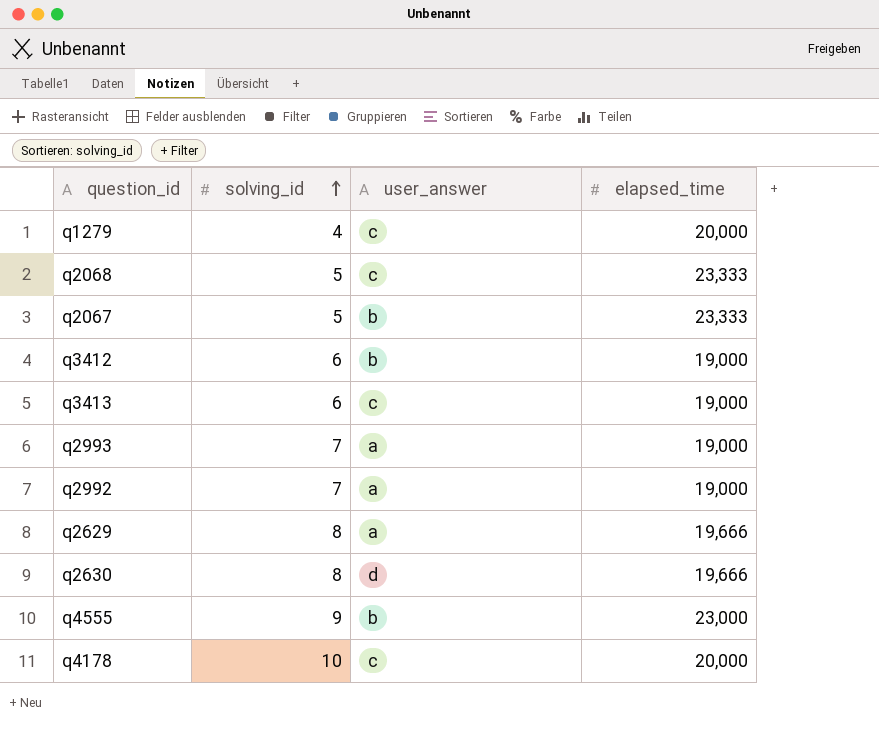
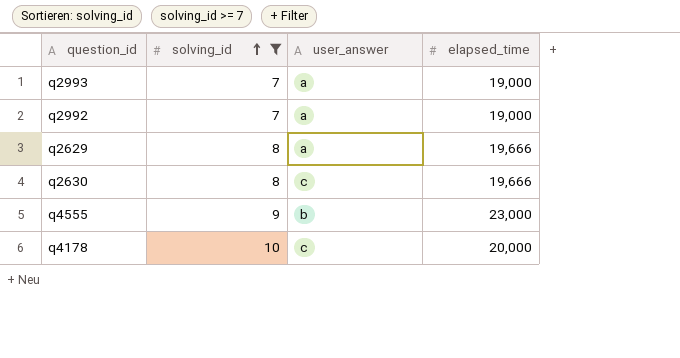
filter: none -> solving_id >= 7
q2630 | user_answer: d -> c

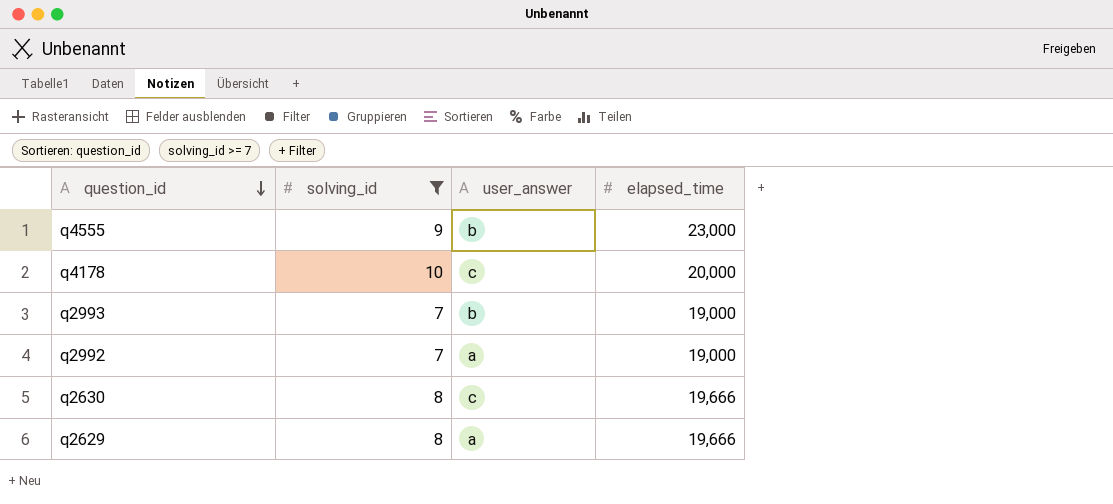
row order: solving_id ascending -> question_id descending
q2993 | user_answer: a -> b

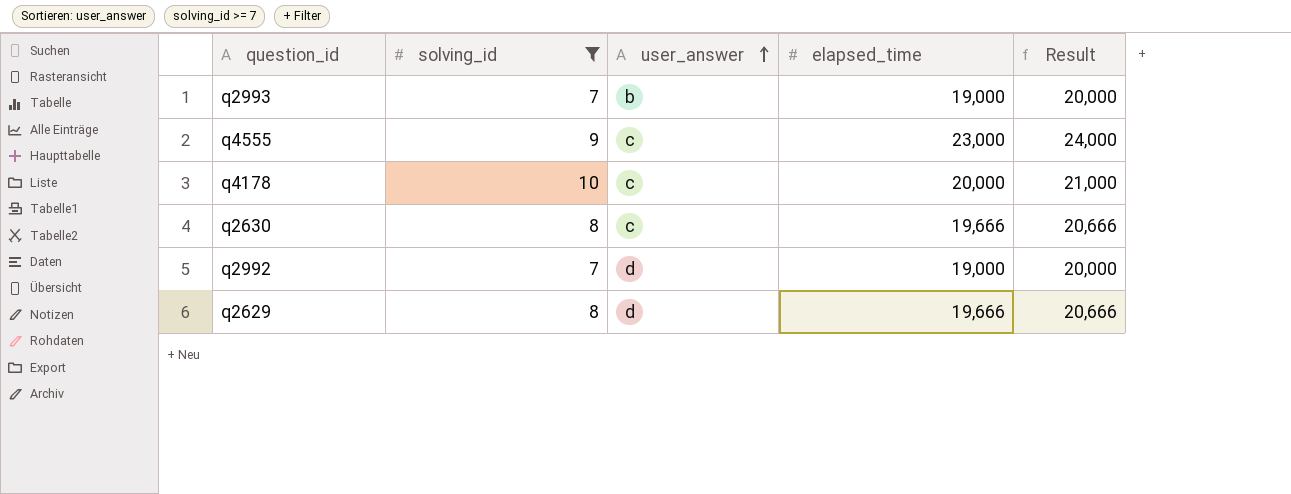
row order: question_id descending -> user_answer ascending
column Result | formula: none -> [elapsed_time] + 1000
q4555 | user_answer: b -> c
q2992 | user_answer: a -> d
q2629 | user_answer: a -> d

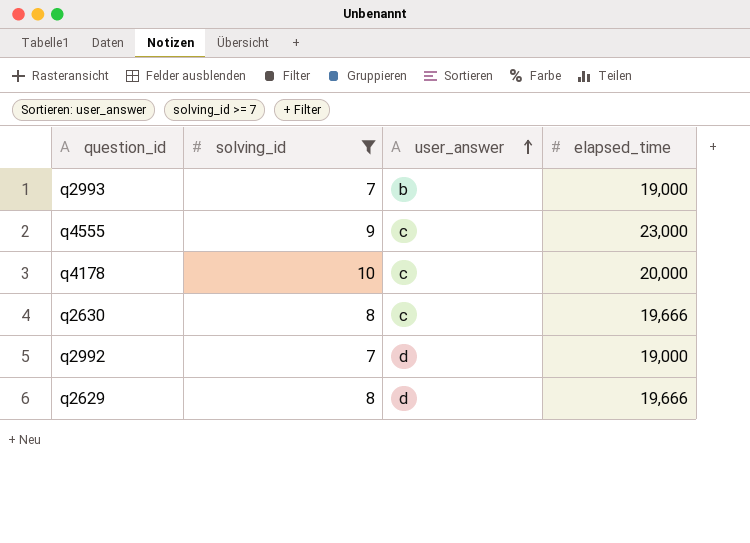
column Result | formula: [elapsed_time] + 1000 -> none

